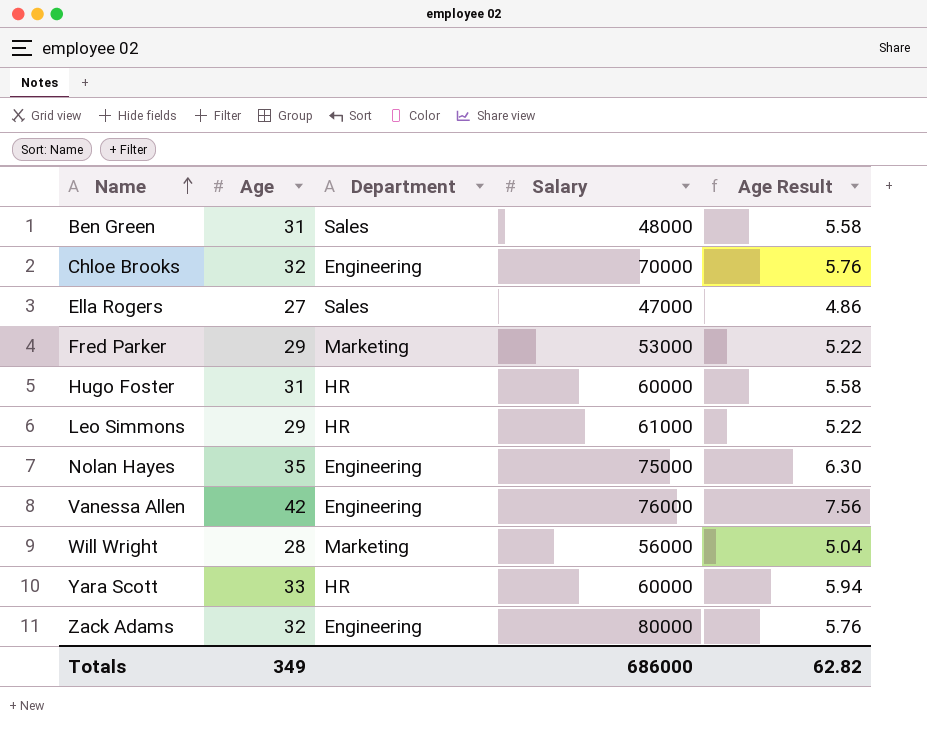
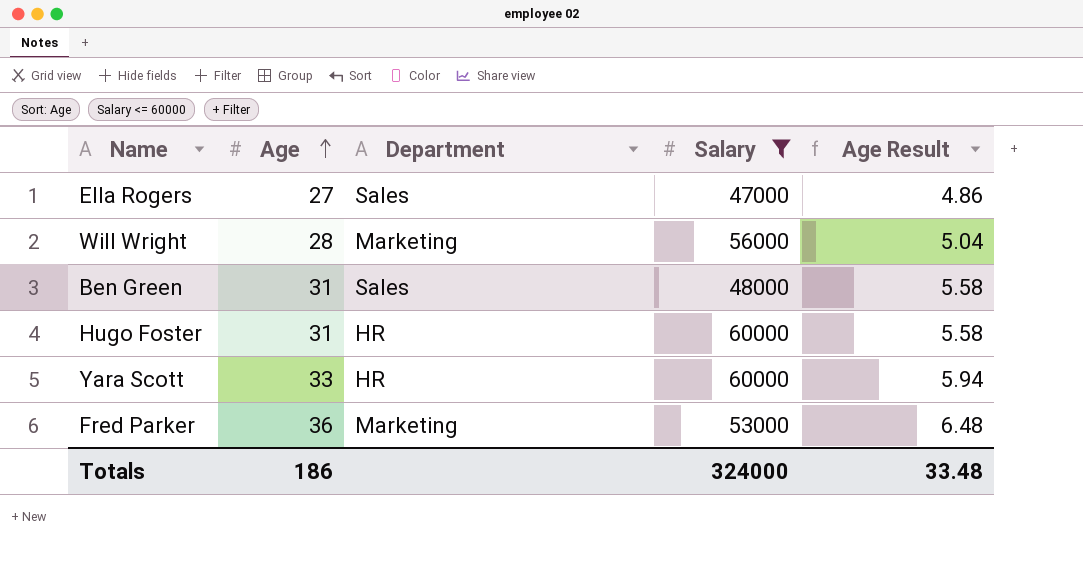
filter: none -> Salary <= 60000
row order: Name ascending -> Age ascending
Fred Parker | Age: 29 -> 36
Fred Parker | Age Result: 5.22 -> 6.48
Totals | Age: 349 -> 186
Totals | Salary: 686000 -> 324000
Totals | Age Result: 62.82 -> 33.48

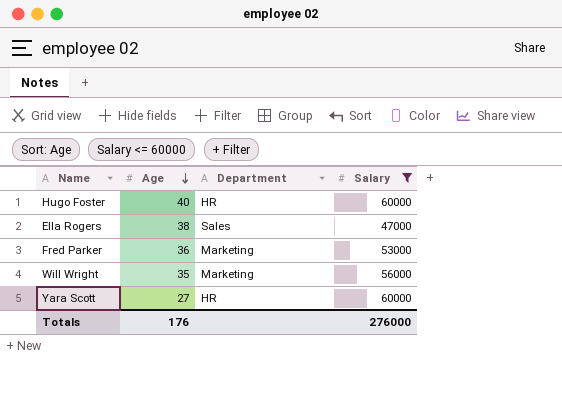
row order: Age ascending -> Age descending
column Age Result | formula: [Age] * 0.18 -> none
row Ben Green: 31 | Sales | 48000 | 5.58 -> none
Hugo Foster | Age: 31 -> 40
Ella Rogers | Age: 27 -> 38
Will Wright | Age: 28 -> 35
Yara Scott | Age: 33 -> 27
Totals | Age: 186 -> 176
Totals | Salary: 324000 -> 276000

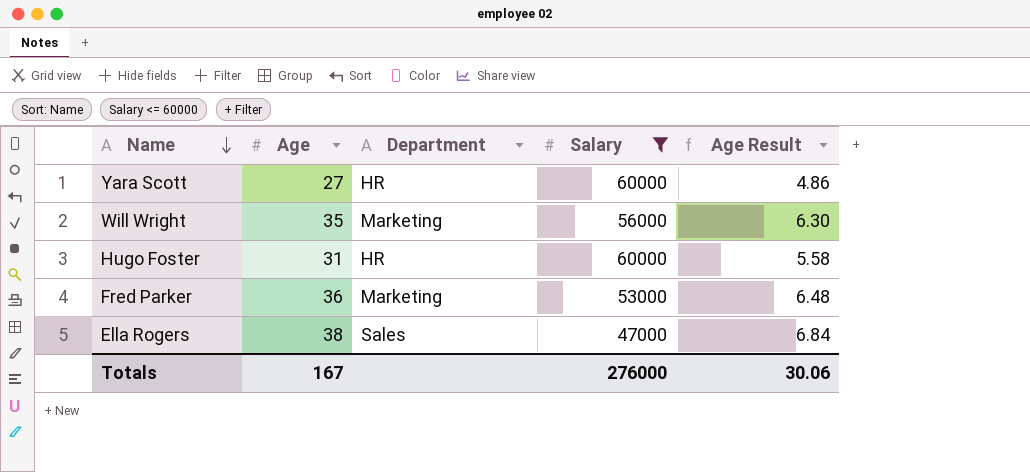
row order: Age descending -> Name descending
column Age Result | formula: none -> [Age] * 0.18
Hugo Foster | Age: 40 -> 31
Totals | Age: 176 -> 167

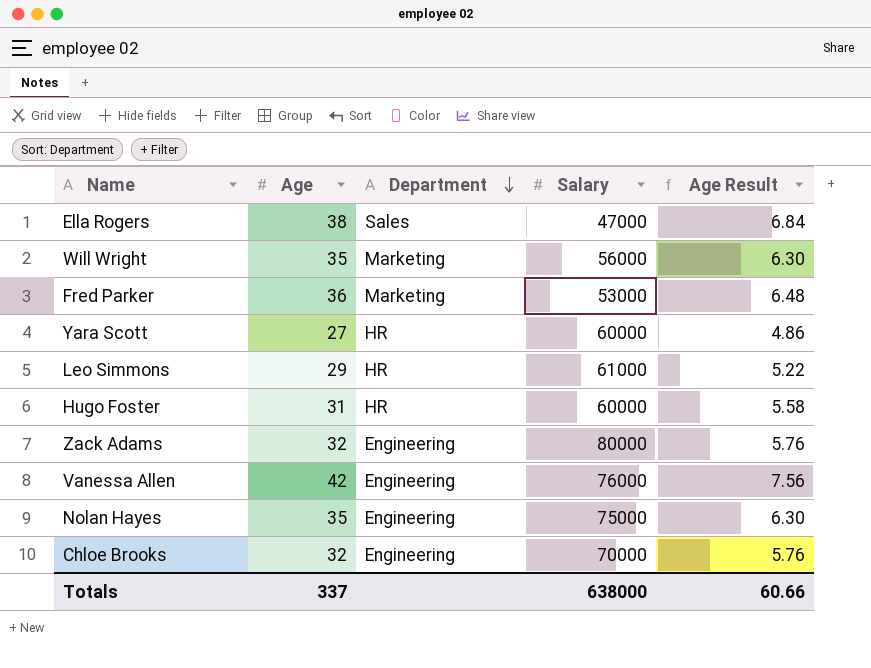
filter: Salary <= 60000 -> none
row order: Name descending -> Department descending
Totals | Age: 167 -> 337
Totals | Salary: 276000 -> 638000
Totals | Age Result: 30.06 -> 60.66

